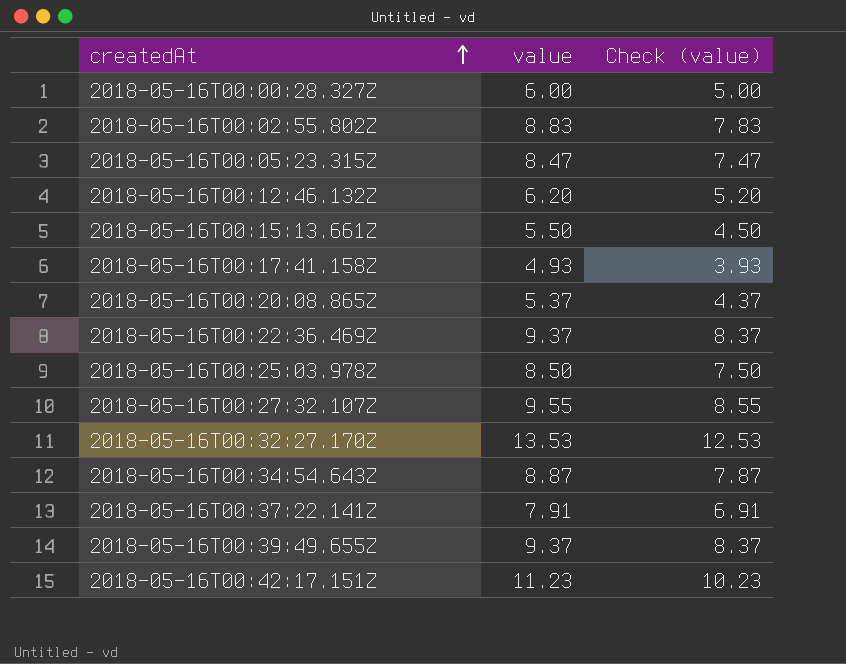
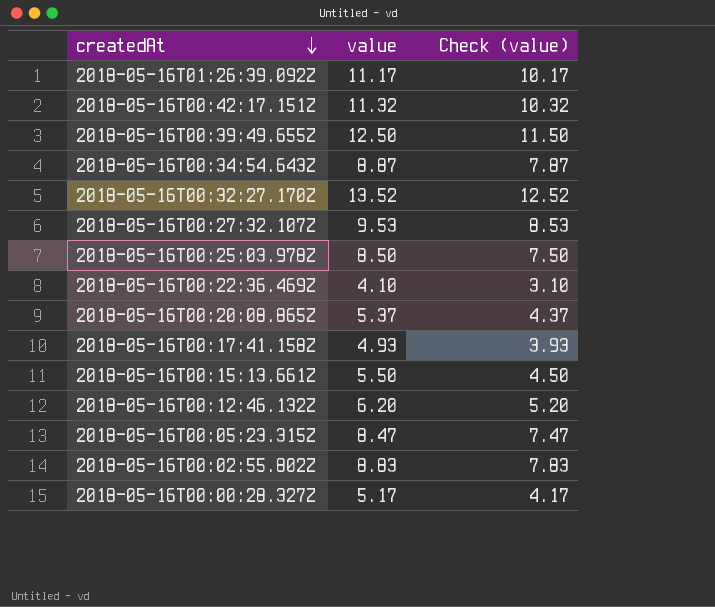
row order: createdAt ascending -> createdAt descending
row 2018-05-16T00:37:22.141Z: 7.91 | 6.91 -> none
row 2018-05-16T01:26:39.092Z: none -> 11.17 | 10.17
2018-05-16T00:42:17.151Z | value: 11.23 -> 11.32
2018-05-16T00:42:17.151Z | Check (value): 10.23 -> 10.32
2018-05-16T00:39:49.655Z | value: 9.37 -> 12.50
2018-05-16T00:39:49.655Z | Check (value): 8.37 -> 11.50
2018-05-16T00:32:27.170Z | value: 13.53 -> 13.52
2018-05-16T00:32:27.170Z | Check (value): 12.53 -> 12.52
2018-05-16T00:27:32.107Z | value: 9.55 -> 9.53
2018-05-16T00:27:32.107Z | Check (value): 8.55 -> 8.53
2018-05-16T00:22:36.469Z | value: 9.37 -> 4.10
2018-05-16T00:22:36.469Z | Check (value): 8.37 -> 3.10
2018-05-16T00:00:28.327Z | value: 6.00 -> 5.17
2018-05-16T00:00:28.327Z | Check (value): 5.00 -> 4.17

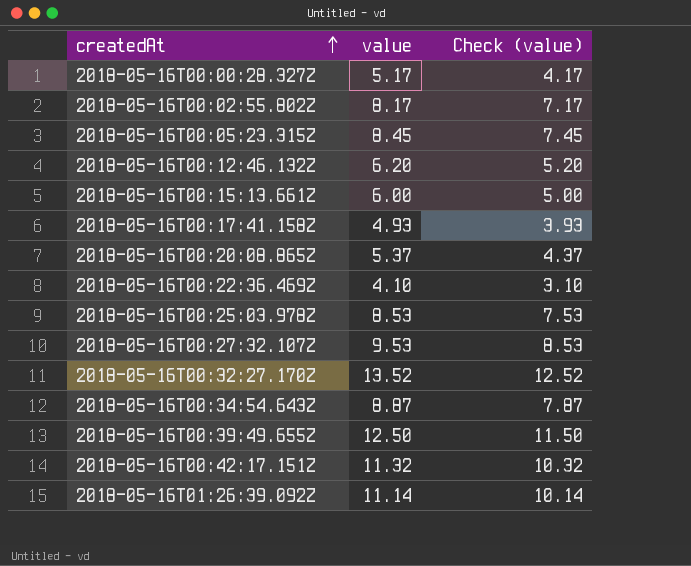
row order: createdAt descending -> createdAt ascending
2018-05-16T00:02:55.802Z | value: 8.83 -> 8.17
2018-05-16T00:02:55.802Z | Check (value): 7.83 -> 7.17
2018-05-16T00:05:23.315Z | value: 8.47 -> 8.45
2018-05-16T00:05:23.315Z | Check (value): 7.47 -> 7.45
2018-05-16T00:15:13.661Z | value: 5.50 -> 6.00
2018-05-16T00:15:13.661Z | Check (value): 4.50 -> 5.00
2018-05-16T00:25:03.978Z | value: 8.50 -> 8.53
2018-05-16T00:25:03.978Z | Check (value): 7.50 -> 7.53
2018-05-16T01:26:39.092Z | value: 11.17 -> 11.14
2018-05-16T01:26:39.092Z | Check (value): 10.17 -> 10.14

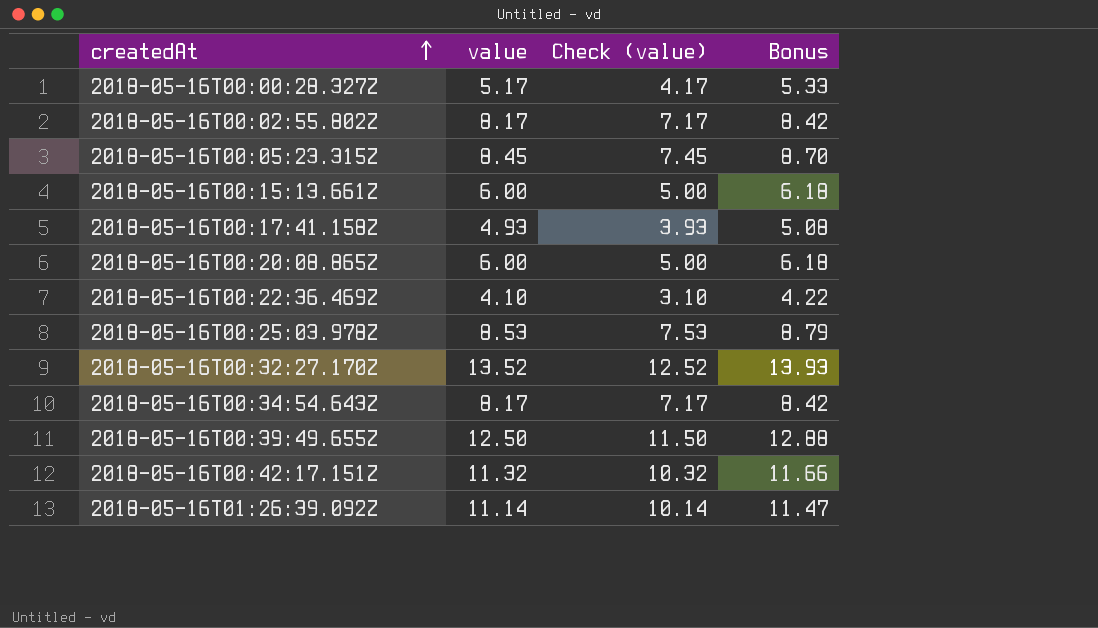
column Bonus | formula: none -> [value] * 1.03
row 2018-05-16T00:12:46.132Z: 6.20 | 5.20 -> none
row 2018-05-16T00:27:32.107Z: 9.53 | 8.53 -> none
2018-05-16T00:20:08.865Z | value: 5.37 -> 6.00
2018-05-16T00:20:08.865Z | Check (value): 4.37 -> 5.00
2018-05-16T00:34:54.643Z | value: 8.87 -> 8.17
2018-05-16T00:34:54.643Z | Check (value): 7.87 -> 7.17

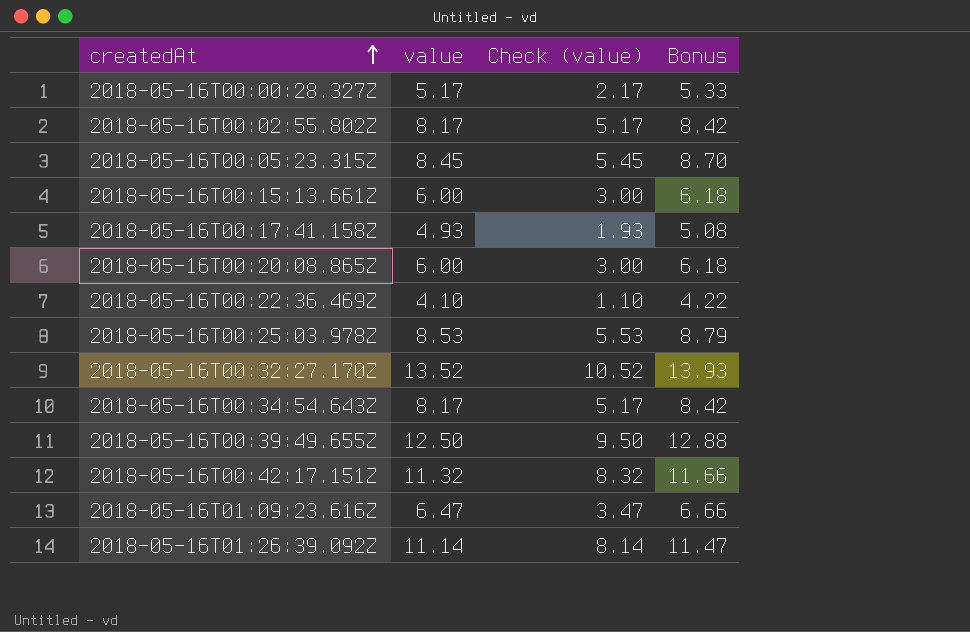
column Check (value) | formula: [value] - 1 -> [value] - 3
row 2018-05-16T01:09:23.616Z: none -> 6.47 | 3.47 | 6.66

